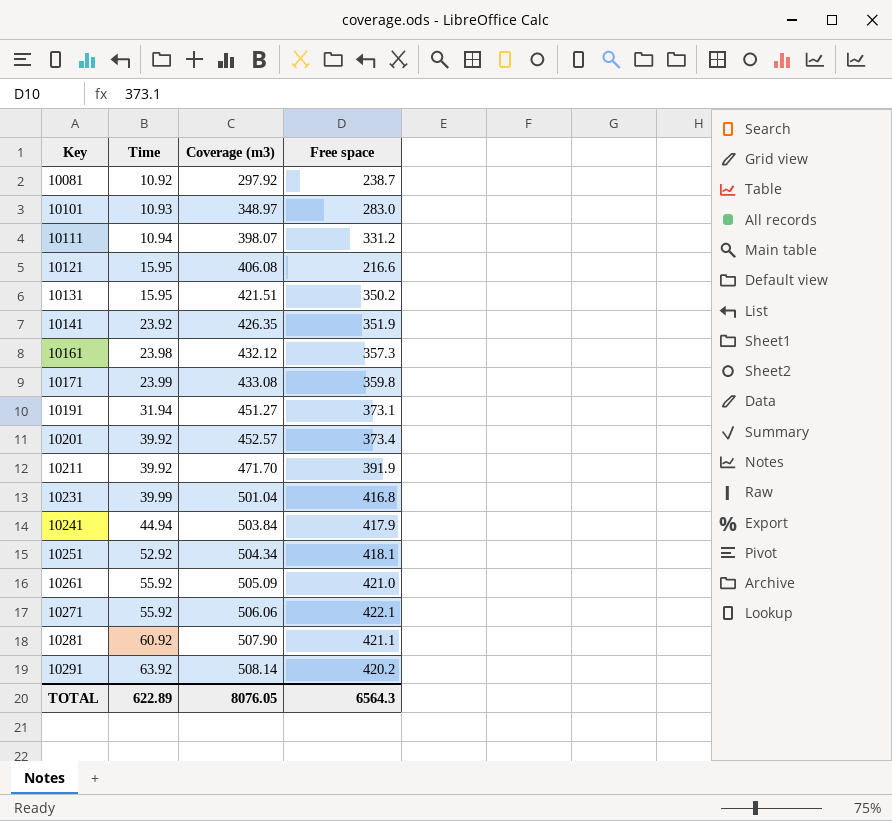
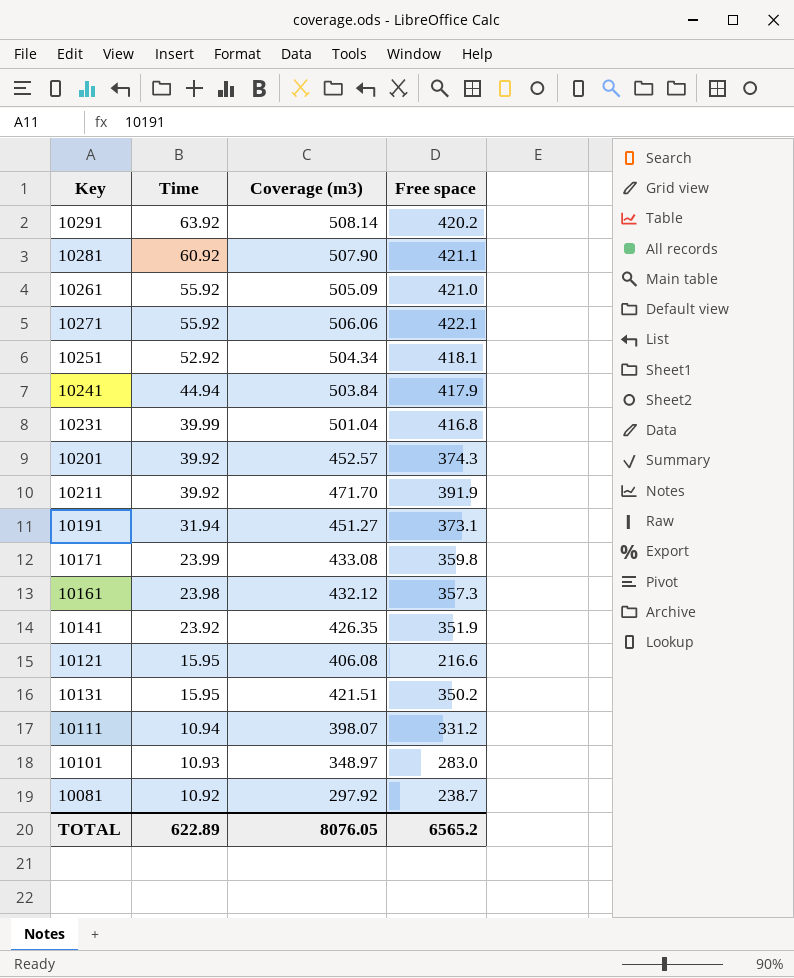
row order: Key ascending -> Time descending
10201 | Free space: 373.4 -> 374.3
TOTAL | Free space: 6564.3 -> 6565.2

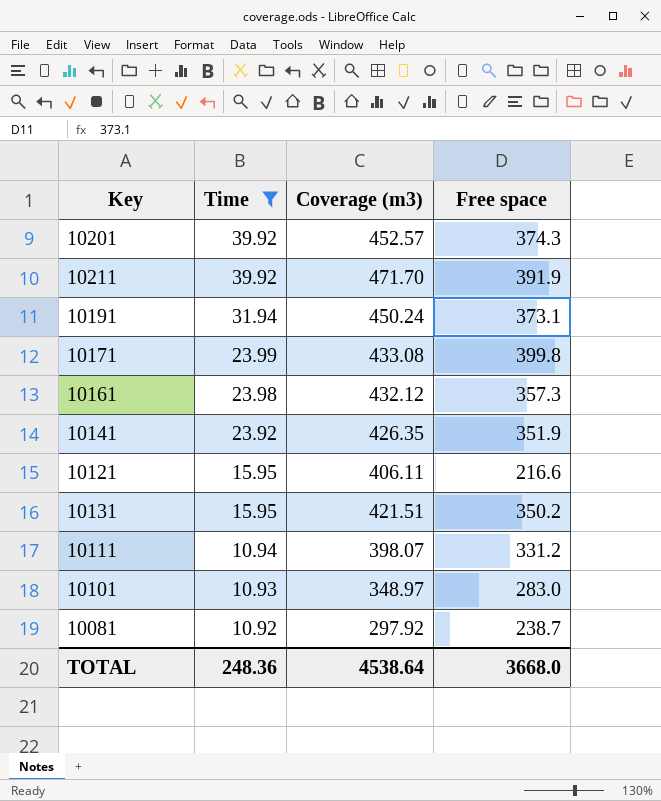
filter: none -> Time <= 39.92
10191 | Coverage (m3): 451.27 -> 450.24
10171 | Free space: 359.8 -> 399.8
10121 | Coverage (m3): 406.08 -> 406.11
TOTAL | Time: 622.89 -> 248.36
TOTAL | Coverage (m3): 8076.05 -> 4538.64
TOTAL | Free space: 6565.2 -> 3668.0

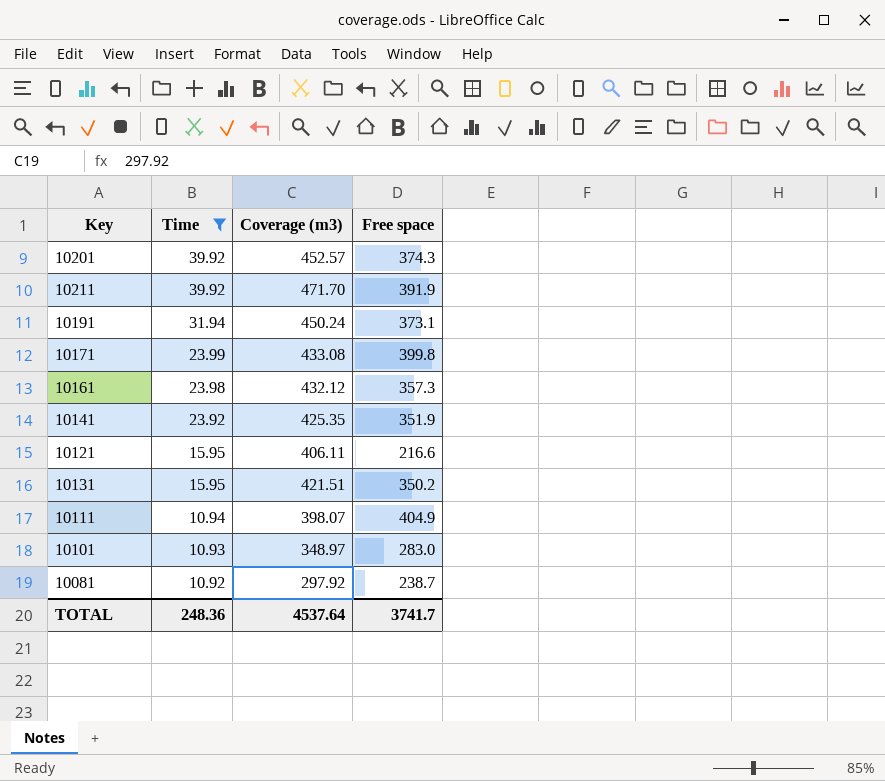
10141 | Coverage (m3): 426.35 -> 425.35
10111 | Free space: 331.2 -> 404.9
TOTAL | Coverage (m3): 4538.64 -> 4537.64
TOTAL | Free space: 3668.0 -> 3741.7

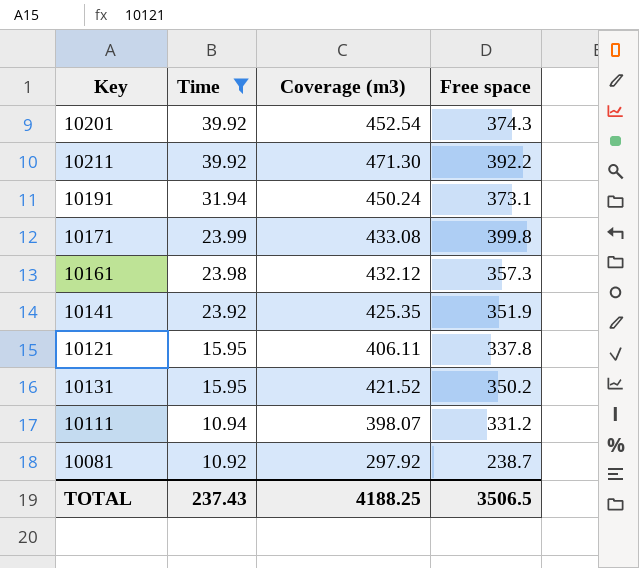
row 10101: 10.93 | 348.97 | 283.0 -> none
10201 | Coverage (m3): 452.57 -> 452.54
10211 | Coverage (m3): 471.70 -> 471.30
10211 | Free space: 391.9 -> 392.2
10121 | Free space: 216.6 -> 337.8
10131 | Coverage (m3): 421.51 -> 421.52
10111 | Free space: 404.9 -> 331.2
TOTAL | Time: 248.36 -> 237.43
TOTAL | Coverage (m3): 4537.64 -> 4188.25
TOTAL | Free space: 3741.7 -> 3506.5

